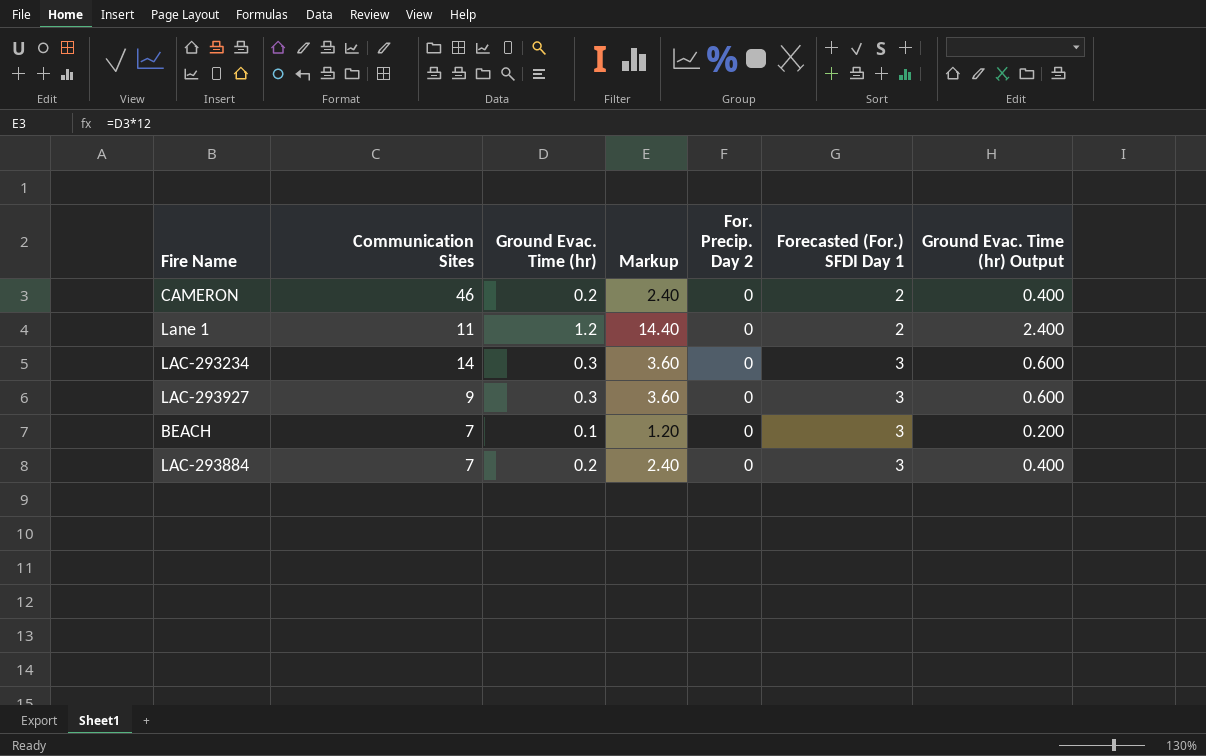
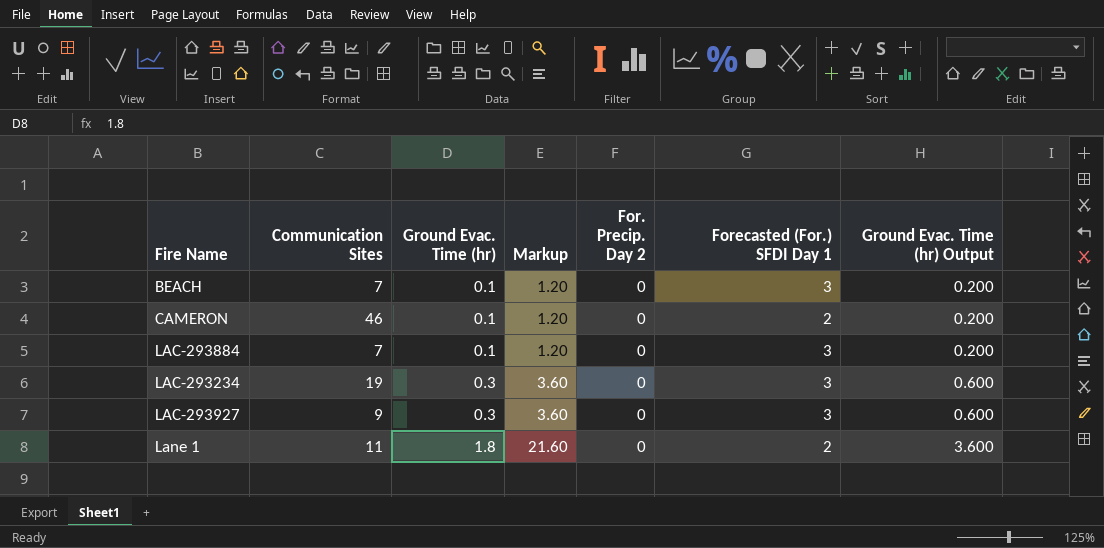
row order: Forecasted (For.) SFDI Day 1 ascending -> Ground Evac. Time (hr) ascending
CAMERON | Ground Evac. Time (hr): 0.2 -> 0.1
CAMERON | Markup: 2.40 -> 1.20
CAMERON | Ground Evac. Time (hr) Output: 0.400 -> 0.200
LAC-293884 | Ground Evac. Time (hr): 0.2 -> 0.1
LAC-293884 | Markup: 2.40 -> 1.20
LAC-293884 | Ground Evac. Time (hr) Output: 0.400 -> 0.200
LAC-293234 | Communication Sites: 14 -> 19
Lane 1 | Ground Evac. Time (hr): 1.2 -> 1.8
Lane 1 | Markup: 14.40 -> 21.60
Lane 1 | Ground Evac. Time (hr) Output: 2.400 -> 3.600

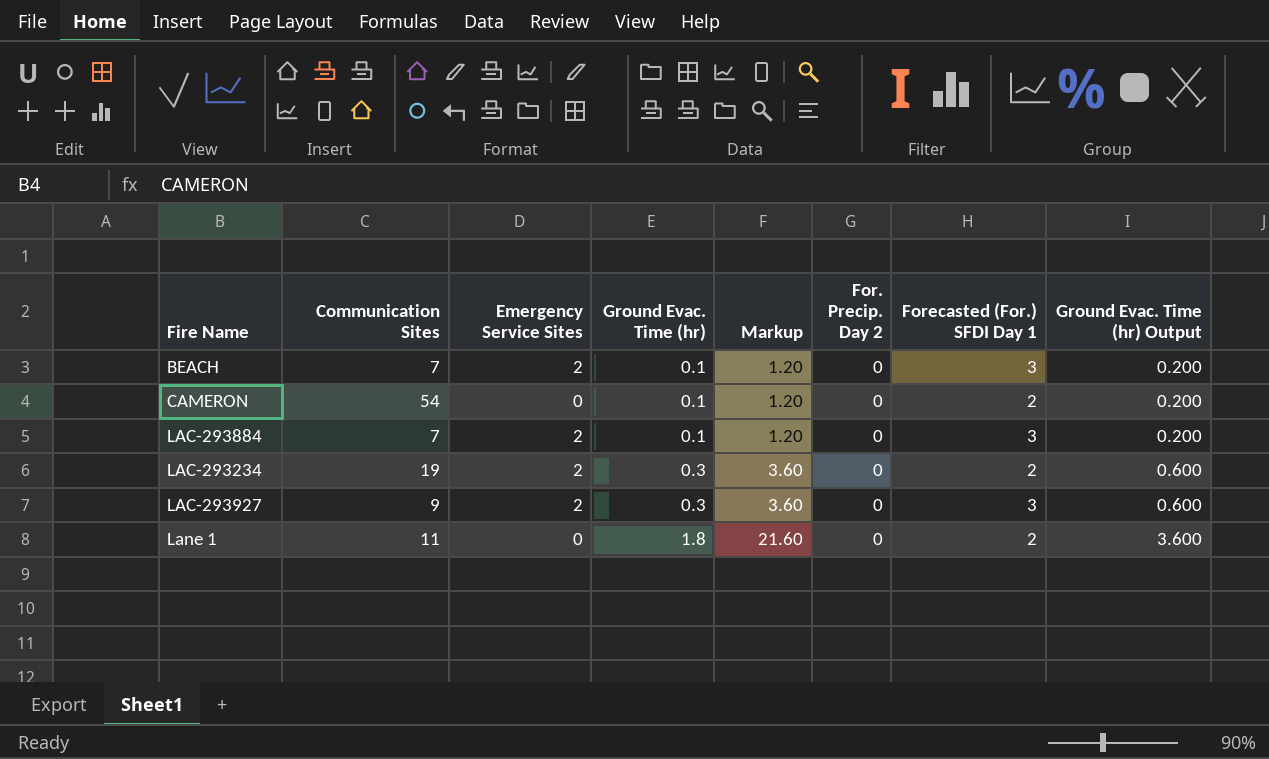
column Emergency Service Sites | position: none -> 3
CAMERON | Communication Sites: 46 -> 54
LAC-293234 | Forecasted (For.) SFDI Day 1: 3 -> 2

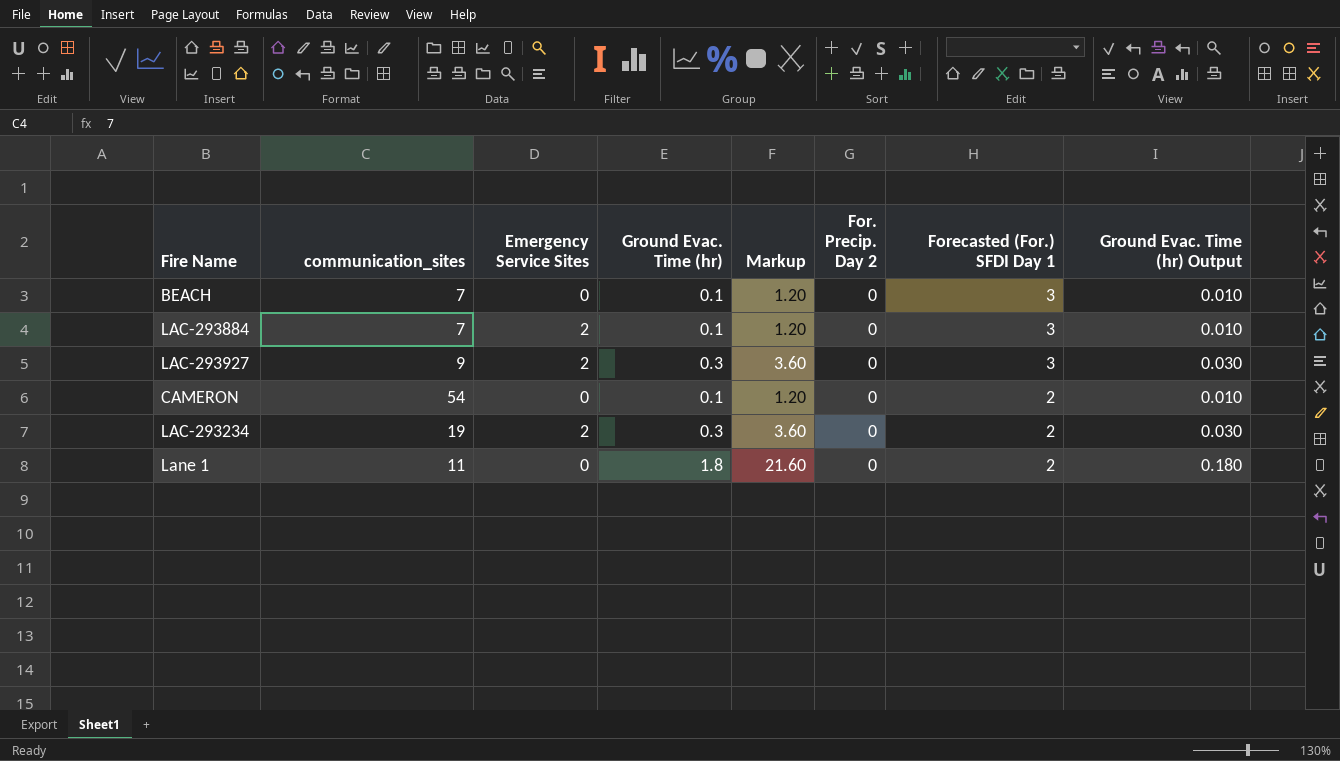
row order: Ground Evac. Time (hr) ascending -> Forecasted (For.) SFDI Day 1 descending
column name: Communication Sites -> communication_sites
column Ground Evac. Time (hr) Output | formula: [Ground Evac. Time (hr)] * 2 -> [Ground Evac. Time (hr)] * 0.1
BEACH | Emergency Service Sites: 2 -> 0

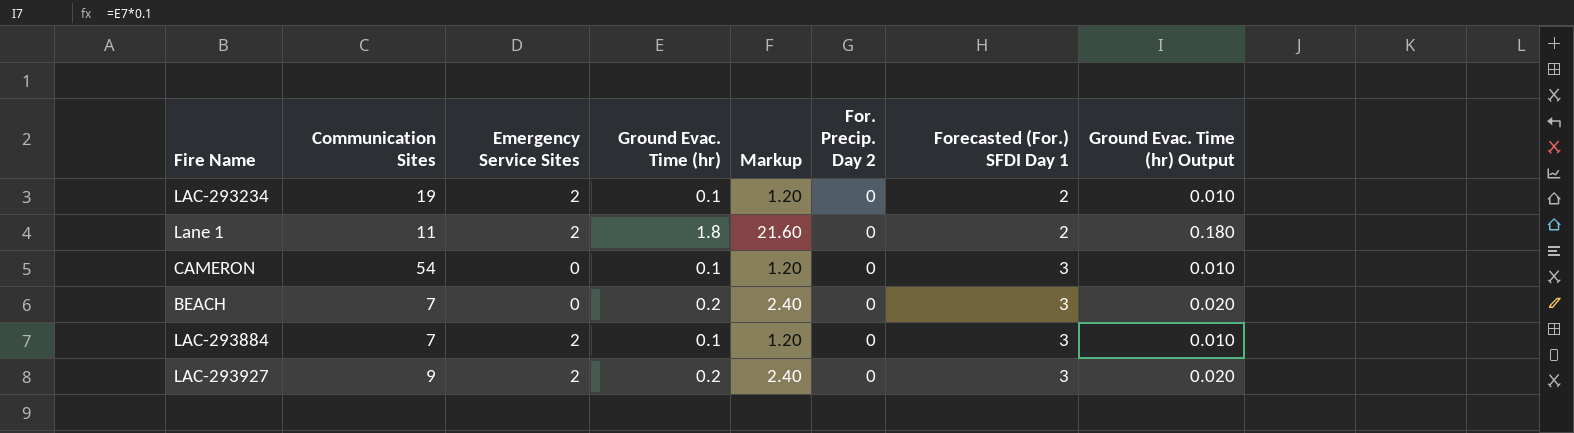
row order: Forecasted (For.) SFDI Day 1 descending -> Forecasted (For.) SFDI Day 1 ascending
column name: communication_sites -> Communication Sites
LAC-293234 | Ground Evac. Time (hr): 0.3 -> 0.1
LAC-293234 | Markup: 3.60 -> 1.20
LAC-293234 | Ground Evac. Time (hr) Output: 0.030 -> 0.010
Lane 1 | Emergency Service Sites: 0 -> 2
CAMERON | Forecasted (For.) SFDI Day 1: 2 -> 3
BEACH | Ground Evac. Time (hr): 0.1 -> 0.2
BEACH | Markup: 1.20 -> 2.40
BEACH | Ground Evac. Time (hr) Output: 0.010 -> 0.020
LAC-293927 | Ground Evac. Time (hr): 0.3 -> 0.2
LAC-293927 | Markup: 3.60 -> 2.40
LAC-293927 | Ground Evac. Time (hr) Output: 0.030 -> 0.020

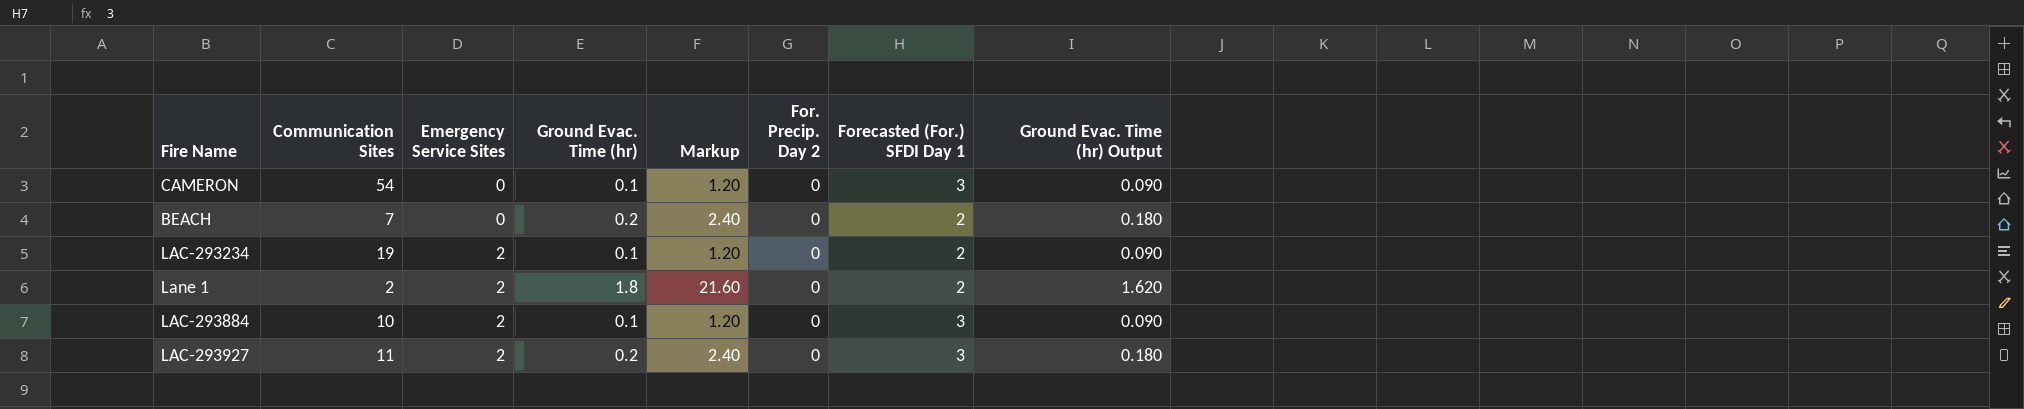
row order: Forecasted (For.) SFDI Day 1 ascending -> Emergency Service Sites ascending
column Ground Evac. Time (hr) Output | formula: [Ground Evac. Time (hr)] * 0.1 -> [Ground Evac. Time (hr)] * 0.9
BEACH | Forecasted (For.) SFDI Day 1: 3 -> 2
Lane 1 | Communication Sites: 11 -> 2
LAC-293884 | Communication Sites: 7 -> 10
LAC-293927 | Communication Sites: 9 -> 11

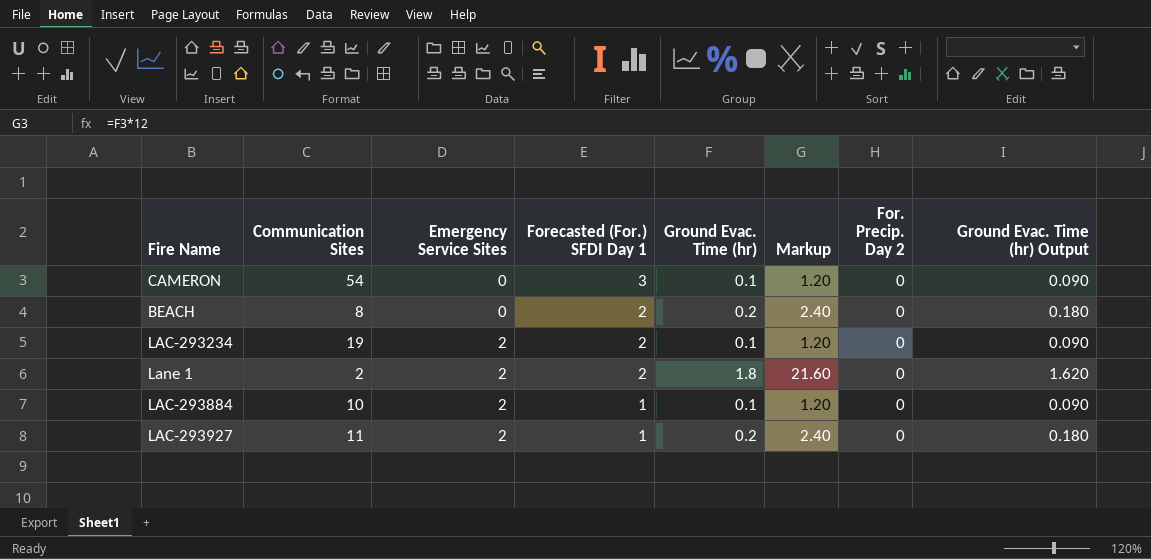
column Forecasted (For.) SFDI Day 1 | position: 7 -> 4
BEACH | Communication Sites: 7 -> 8
LAC-293884 | Forecasted (For.) SFDI Day 1: 3 -> 1
LAC-293927 | Forecasted (For.) SFDI Day 1: 3 -> 1

